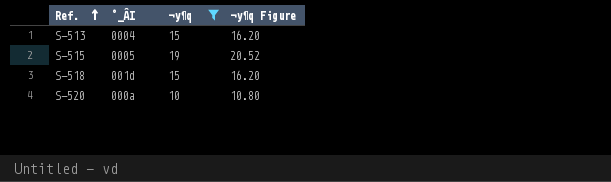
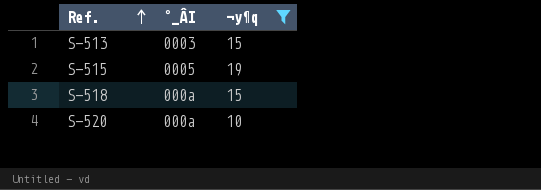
column ¬y¶q Figure | formula: [¬y¶q] * 1.08 -> none
S-513 | °_ÂI: 0004 -> 0003
S-518 | °_ÂI: 001d -> 000a

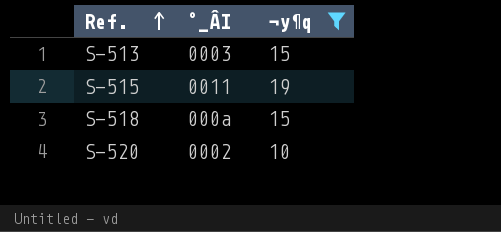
S-515 | °_ÂI: 0005 -> 0011
S-520 | °_ÂI: 000a -> 0002

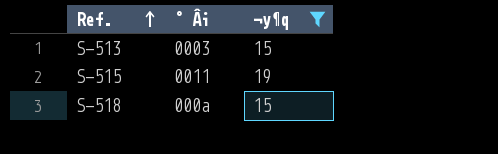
column name: °_ÂI -> ° Âi
row S-520: 0002 | 10 -> none

